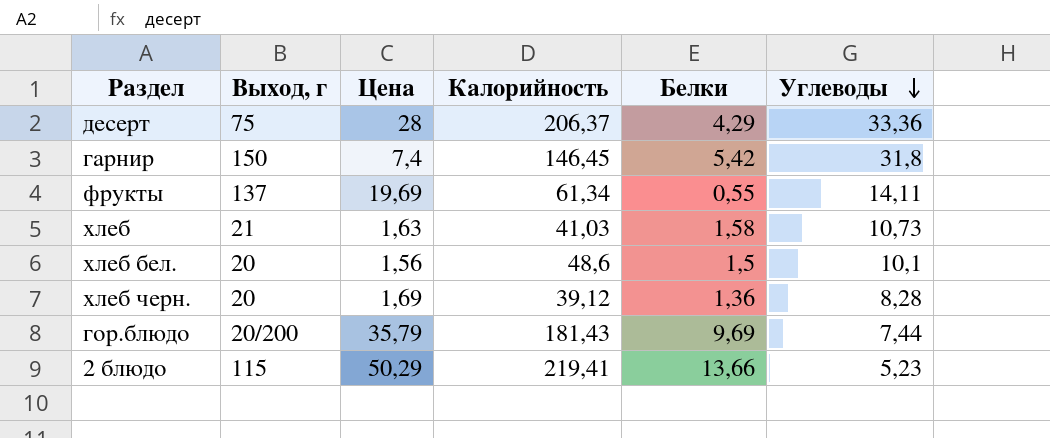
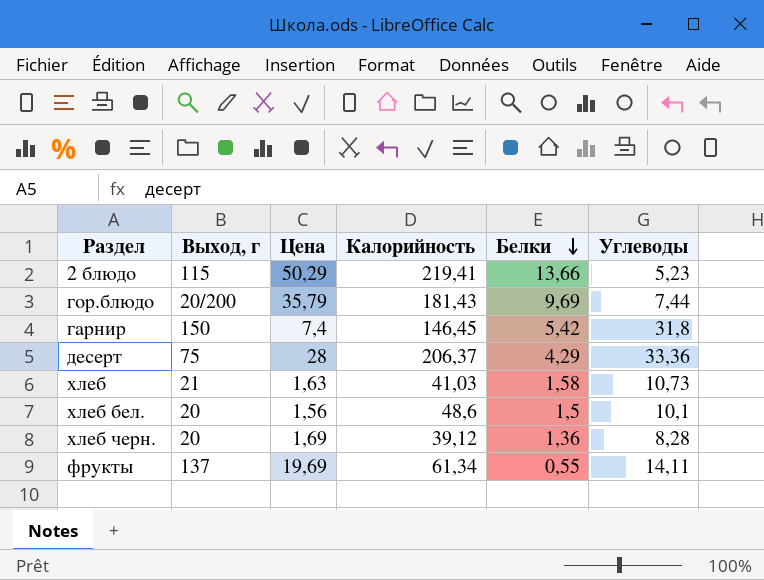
row order: Углеводы descending -> Белки descending

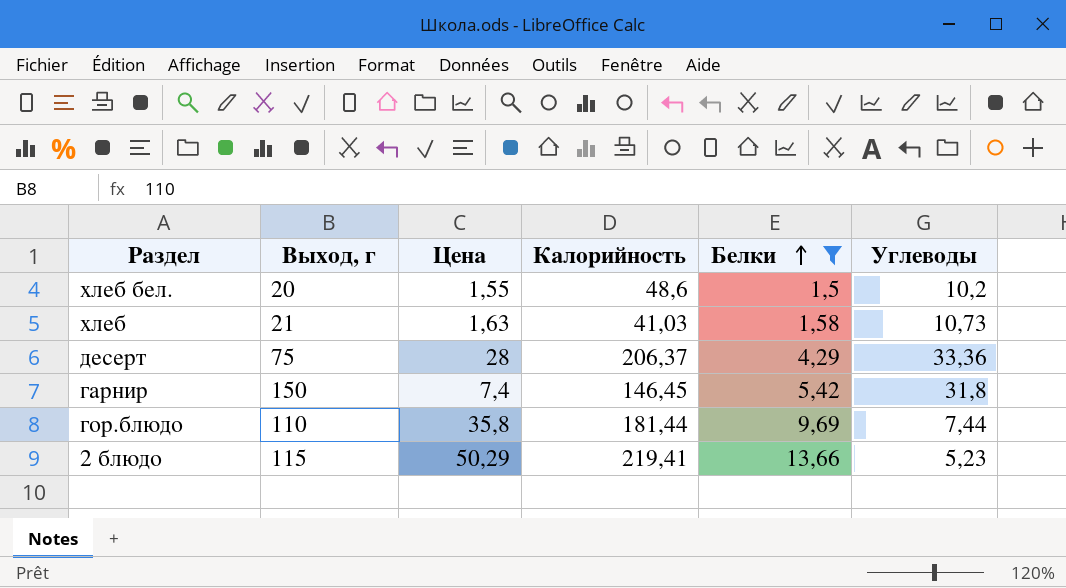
filter: none -> Белки >= 1,5
row order: Белки descending -> Белки ascending
хлеб бел. | Цена: 1,56 -> 1,55
хлеб бел. | Углеводы: 10,1 -> 10,2
гор.блюдо | Выход, г: 20/200 -> 110
гор.блюдо | Цена: 35,79 -> 35,8
гор.блюдо | Калорийность: 181,43 -> 181,44

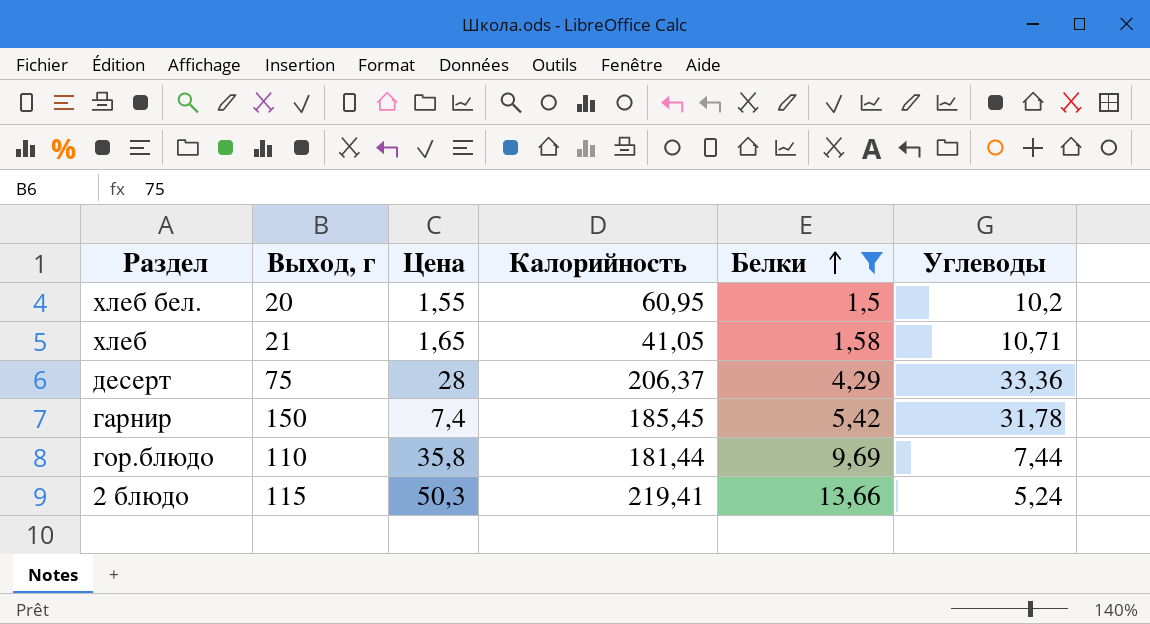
хлеб бел. | Калорийность: 48,6 -> 60,95
хлеб | Цена: 1,63 -> 1,65
хлеб | Калорийность: 41,03 -> 41,05
хлеб | Углеводы: 10,73 -> 10,71
гарнир | Калорийность: 146,45 -> 185,45
гарнир | Углеводы: 31,8 -> 31,78
2 блюдо | Цена: 50,29 -> 50,3
2 блюдо | Углеводы: 5,23 -> 5,24

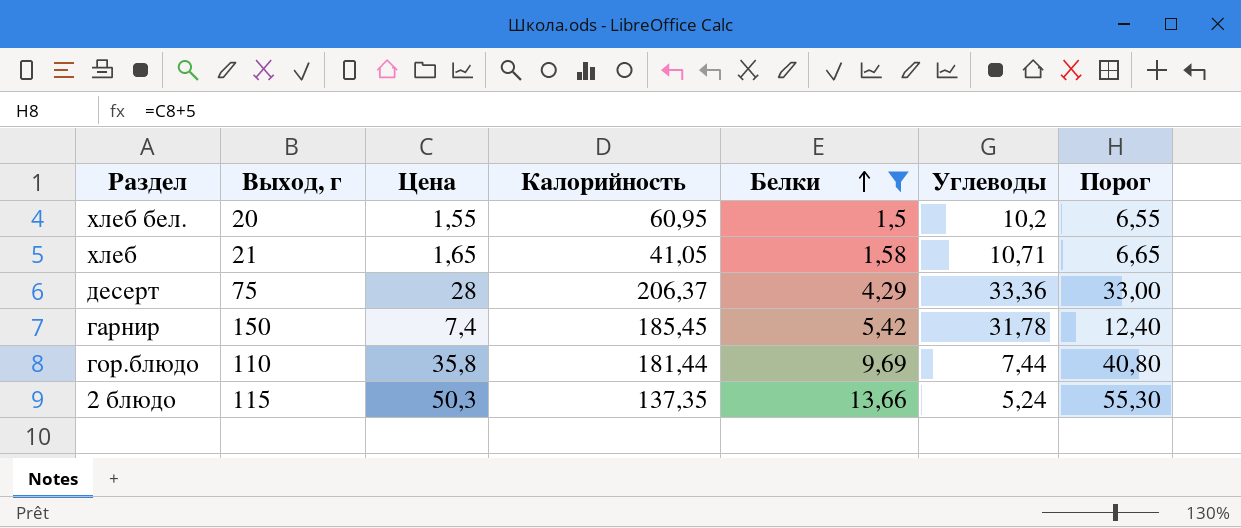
column Порог | formula: none -> [Цена] + 5
2 блюдо | Калорийность: 219,41 -> 137,35

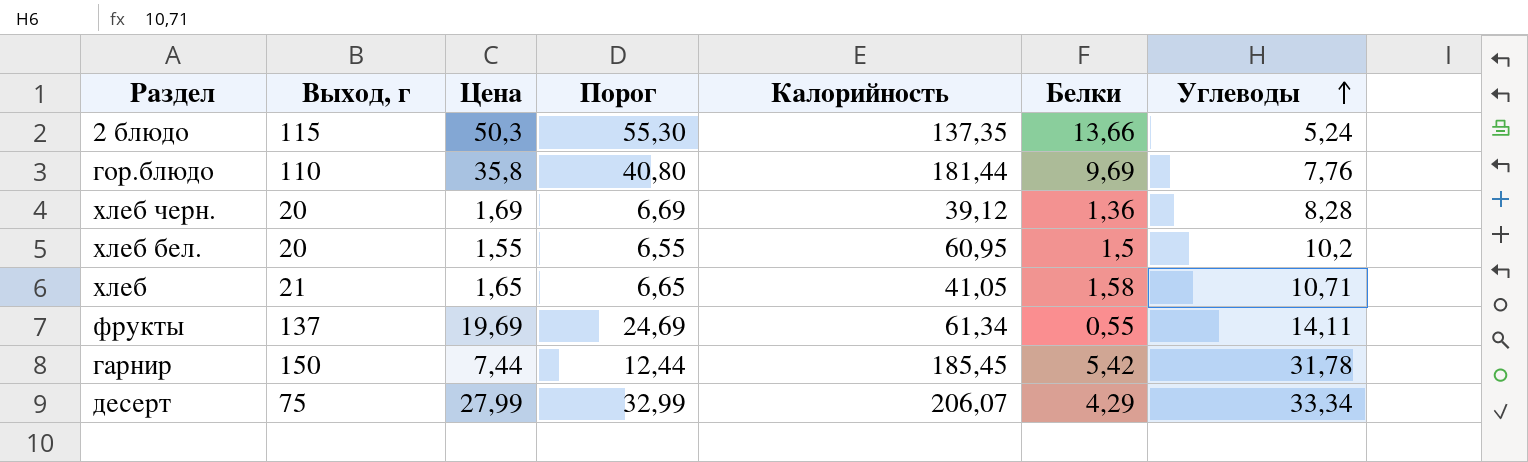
filter: Белки >= 1,5 -> none
row order: Белки ascending -> Углеводы ascending
column Порог | position: 7 -> 4
гор.блюдо | Углеводы: 7,44 -> 7,76
гарнир | Цена: 7,4 -> 7,44
гарнир | Порог: 12,40 -> 12,44
десерт | Цена: 28 -> 27,99
десерт | Порог: 33,00 -> 32,99
десерт | Калорийность: 206,37 -> 206,07
десерт | Углеводы: 33,36 -> 33,34

